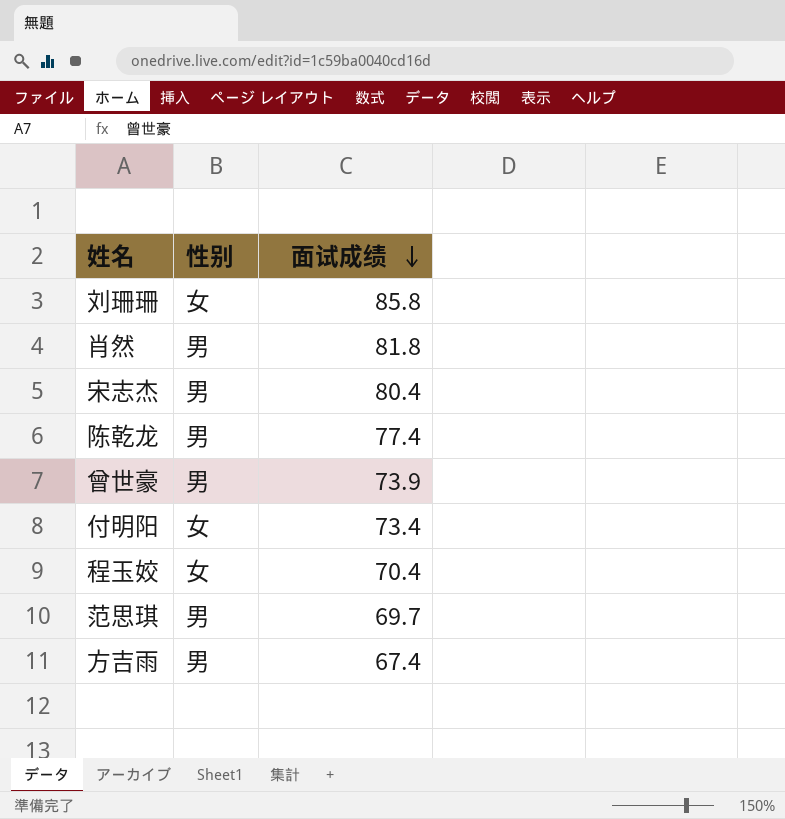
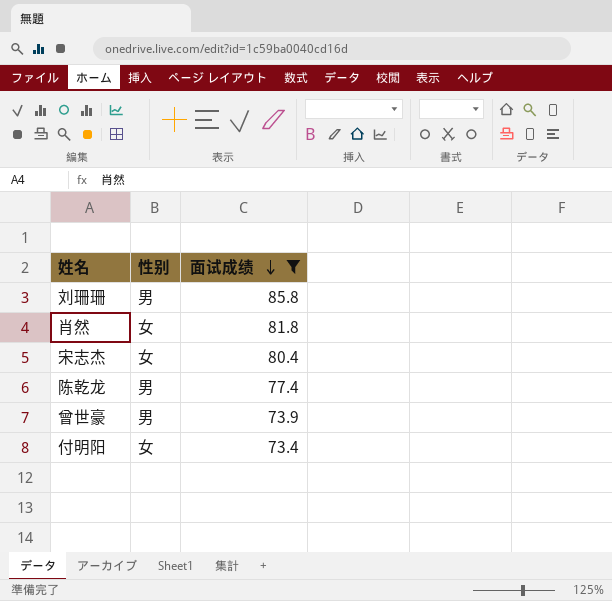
filter: none -> 面试成绩 >= 73.4
刘珊珊 | 性别: 女 -> 男
肖然 | 性别: 男 -> 女
宋志杰 | 性别: 男 -> 女

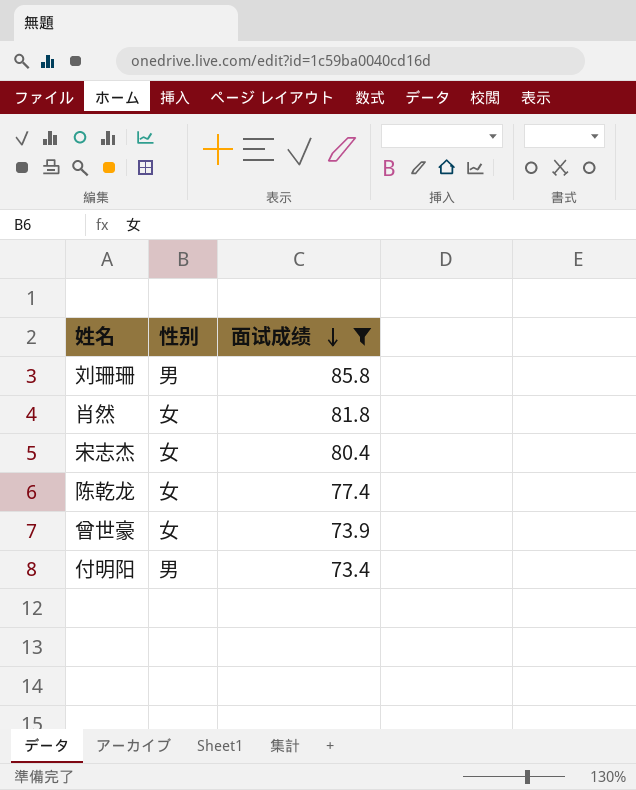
陈乾龙 | 性别: 男 -> 女
曾世豪 | 性别: 男 -> 女
付明阳 | 性别: 女 -> 男

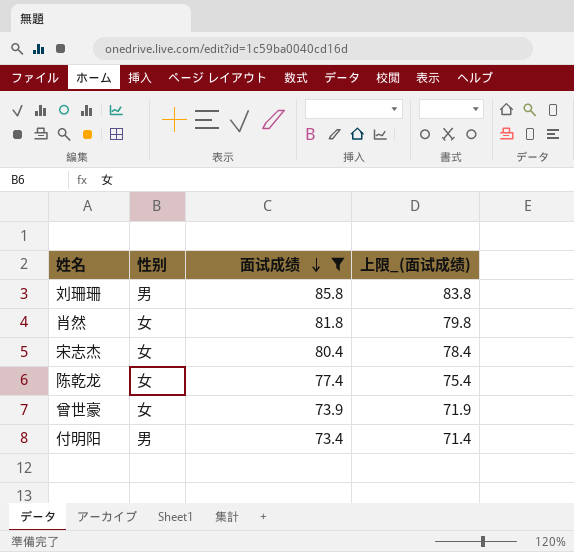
column 上限_(面试成绩) | formula: none -> [面试成绩] - 2

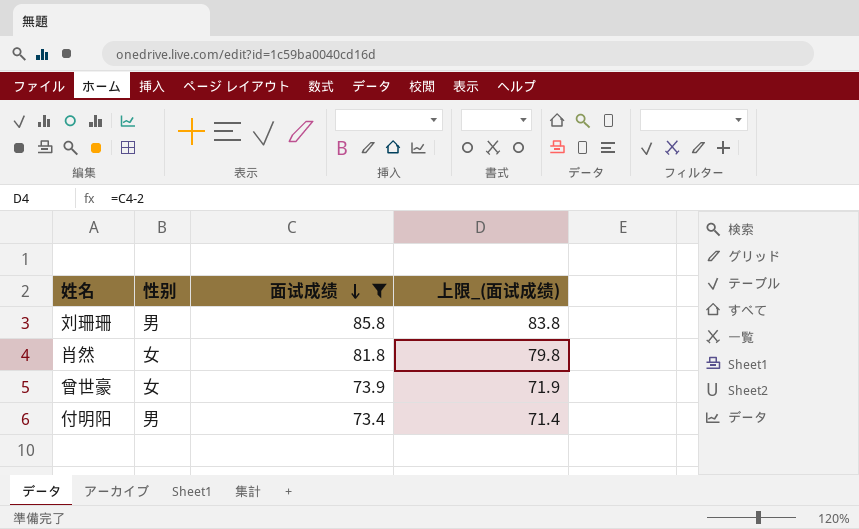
row 宋志杰: 女 | 80.4 | 78.4 -> none
row 陈乾龙: 女 | 77.4 | 75.4 -> none

